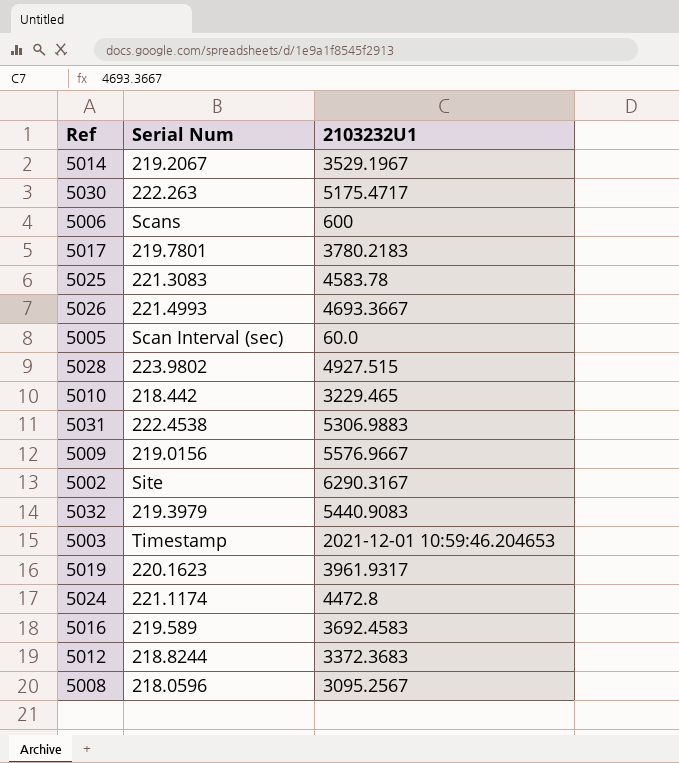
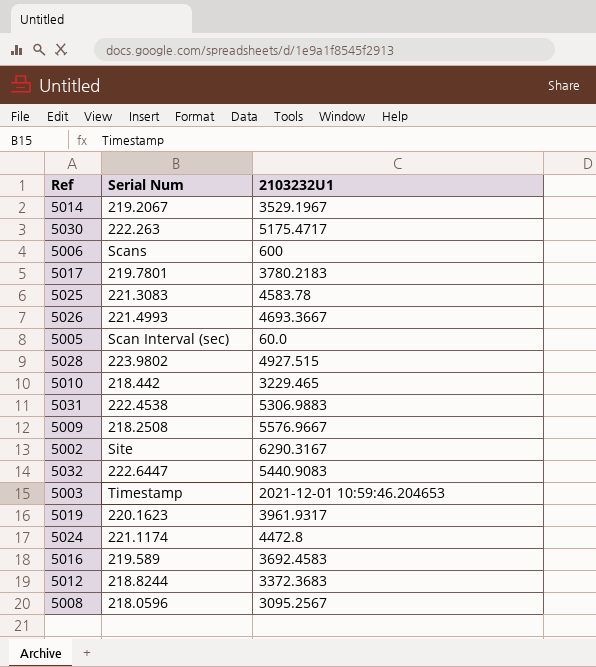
5009 | Serial Num: 219.0156 -> 218.2508
5032 | Serial Num: 219.3979 -> 222.6447

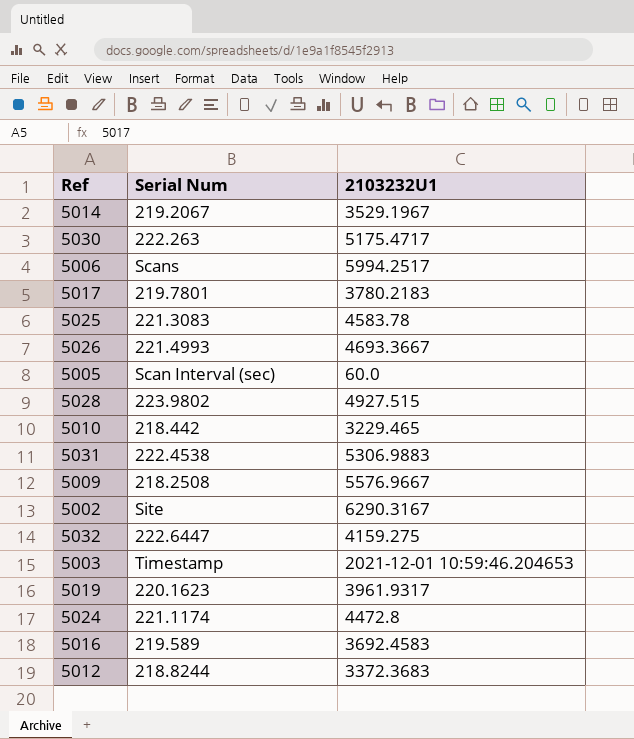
row 5008: 218.0596 | 3095.2567 -> none
5006 | 2103232U1: 600 -> 5994.2517
5032 | 2103232U1: 5440.9083 -> 4159.275

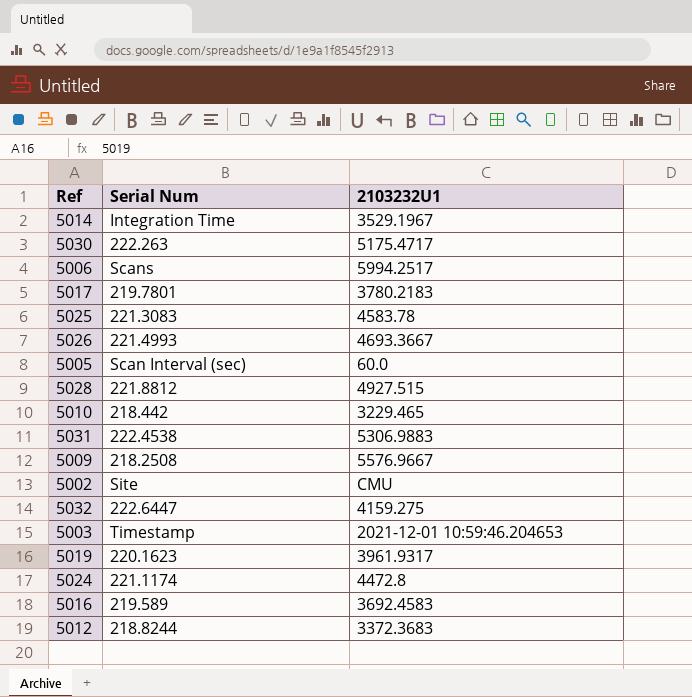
5014 | Serial Num: 219.2067 -> Integration Time
5028 | Serial Num: 223.9802 -> 221.8812
5002 | 2103232U1: 6290.3167 -> CMU

